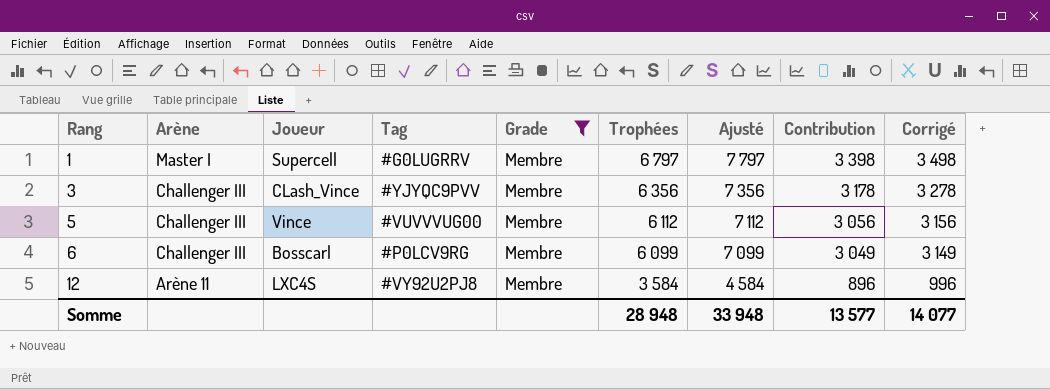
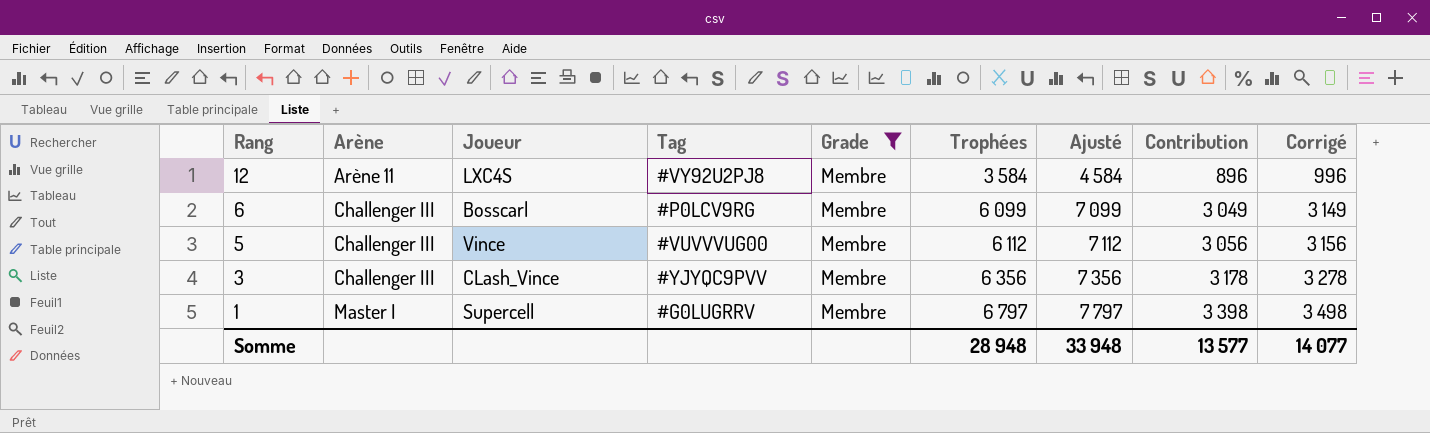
row order: Rang ascending -> Rang descending

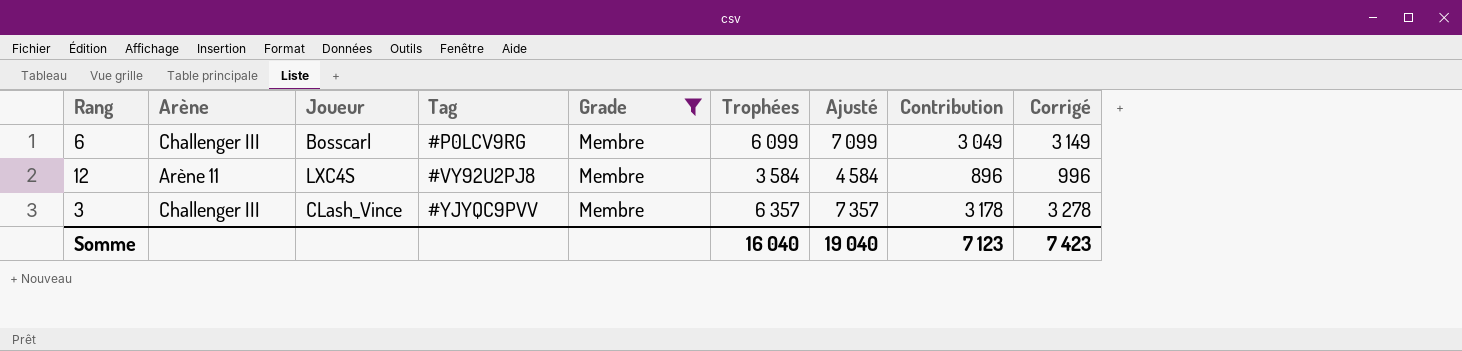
row order: Rang descending -> Tag ascending
row 5: Challenger III | Vince | #VUVVVUG00 | Membre | 6 112 | 7 112 | 3 056 | 3 156 -> none
row 1: Master I | Supercell | #G0LUGRRV | Membre | 6 797 | 7 797 | 3 398 | 3 498 -> none
3 | Trophées: 6 356 -> 6 357
3 | Ajusté: 7 356 -> 7 357
Somme | Trophées: 28 948 -> 16 040
Somme | Ajusté: 33 948 -> 19 040
Somme | Contribution: 13 577 -> 7 123
Somme | Corrigé: 14 077 -> 7 423

